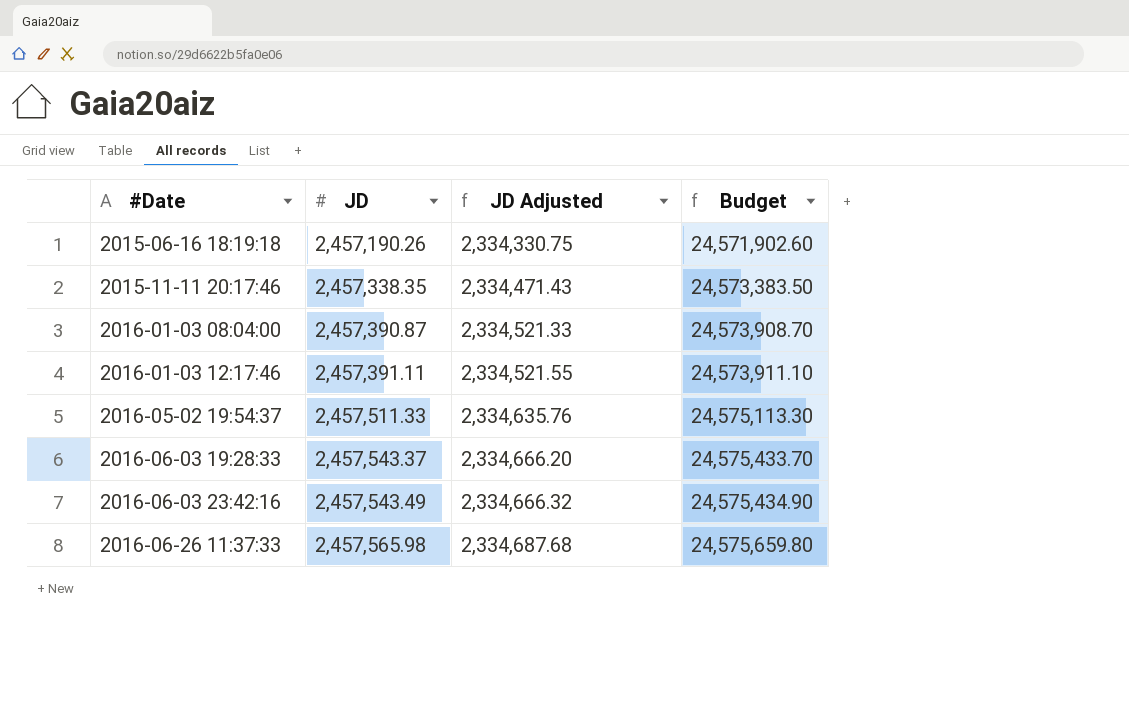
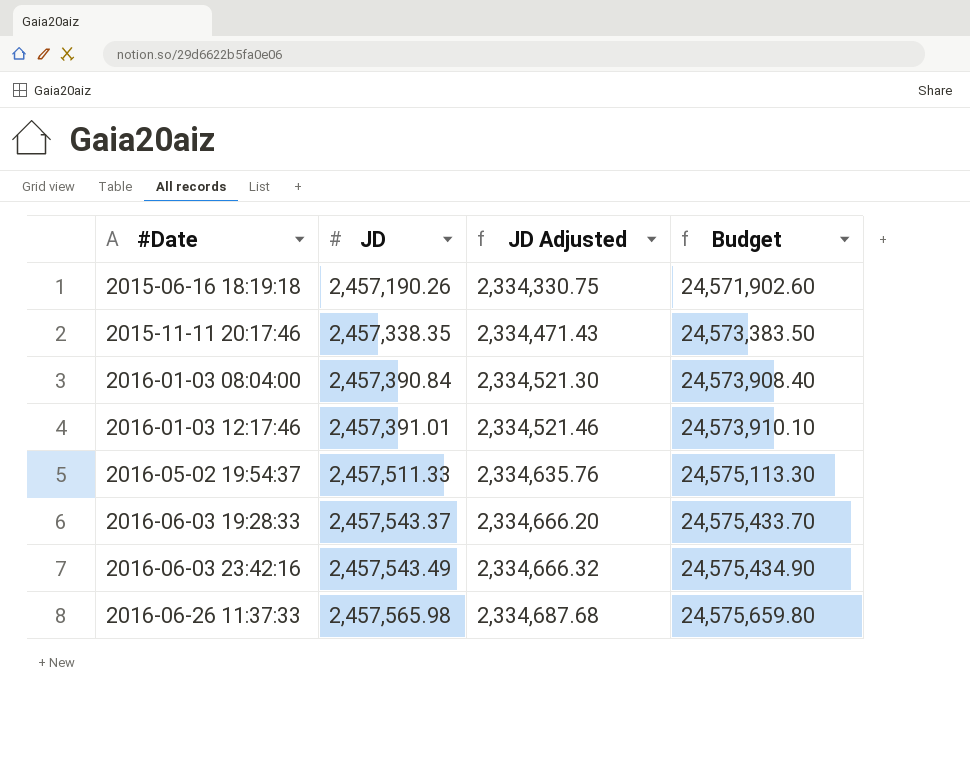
2016-01-03 08:04:00 | JD: 2,457,390.87 -> 2,457,390.84
2016-01-03 08:04:00 | JD Adjusted: 2,334,521.33 -> 2,334,521.30
2016-01-03 08:04:00 | Budget: 24,573,908.70 -> 24,573,908.40
2016-01-03 12:17:46 | JD: 2,457,391.11 -> 2,457,391.01
2016-01-03 12:17:46 | JD Adjusted: 2,334,521.55 -> 2,334,521.46
2016-01-03 12:17:46 | Budget: 24,573,911.10 -> 24,573,910.10

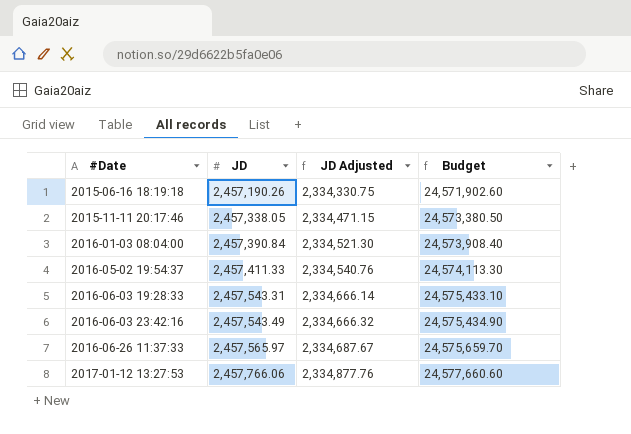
row 2016-01-03 12:17:46: 2,457,391.01 | 2,334,521.46 | 24,573,910.10 -> none
2015-11-11 20:17:46 | JD: 2,457,338.35 -> 2,457,338.05
2015-11-11 20:17:46 | JD Adjusted: 2,334,471.43 -> 2,334,471.15
2015-11-11 20:17:46 | Budget: 24,573,383.50 -> 24,573,380.50
2016-05-02 19:54:37 | JD: 2,457,511.33 -> 2,457,411.33
2016-05-02 19:54:37 | JD Adjusted: 2,334,635.76 -> 2,334,540.76
2016-05-02 19:54:37 | Budget: 24,575,113.30 -> 24,574,113.30
2016-06-03 19:28:33 | JD: 2,457,543.37 -> 2,457,543.31
2016-06-03 19:28:33 | JD Adjusted: 2,334,666.20 -> 2,334,666.14
2016-06-03 19:28:33 | Budget: 24,575,433.70 -> 24,575,433.10
2016-06-26 11:37:33 | JD: 2,457,565.98 -> 2,457,565.97
2016-06-26 11:37:33 | JD Adjusted: 2,334,687.68 -> 2,334,687.67
2016-06-26 11:37:33 | Budget: 24,575,659.80 -> 24,575,659.70
row 2017-01-12 13:27:53: none -> 2,457,766.06 | 2,334,877.76 | 24,577,660.60

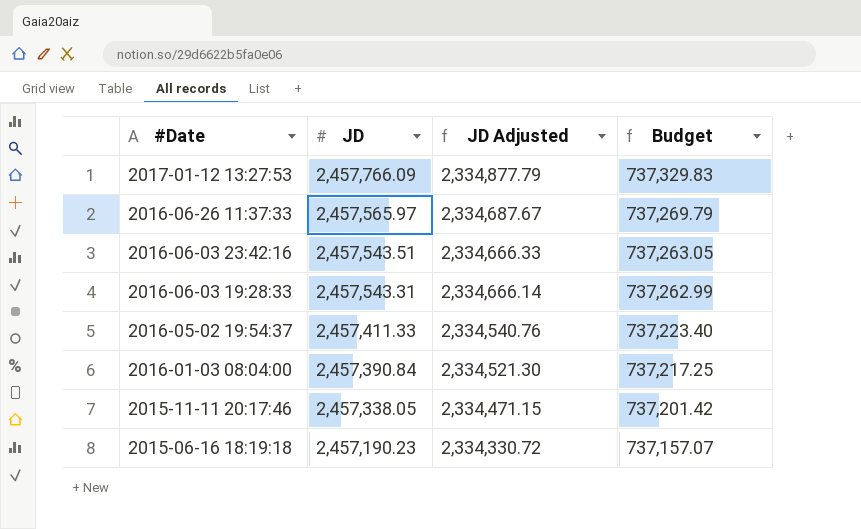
row order: #Date ascending -> #Date descending
column Budget | formula: [JD] * 10 -> [JD] * 0.3
2017-01-12 13:27:53 | JD: 2,457,766.06 -> 2,457,766.09
2017-01-12 13:27:53 | JD Adjusted: 2,334,877.76 -> 2,334,877.79
2016-06-03 23:42:16 | JD: 2,457,543.49 -> 2,457,543.51
2016-06-03 23:42:16 | JD Adjusted: 2,334,666.32 -> 2,334,666.33
2015-06-16 18:19:18 | JD: 2,457,190.26 -> 2,457,190.23
2015-06-16 18:19:18 | JD Adjusted: 2,334,330.75 -> 2,334,330.72

